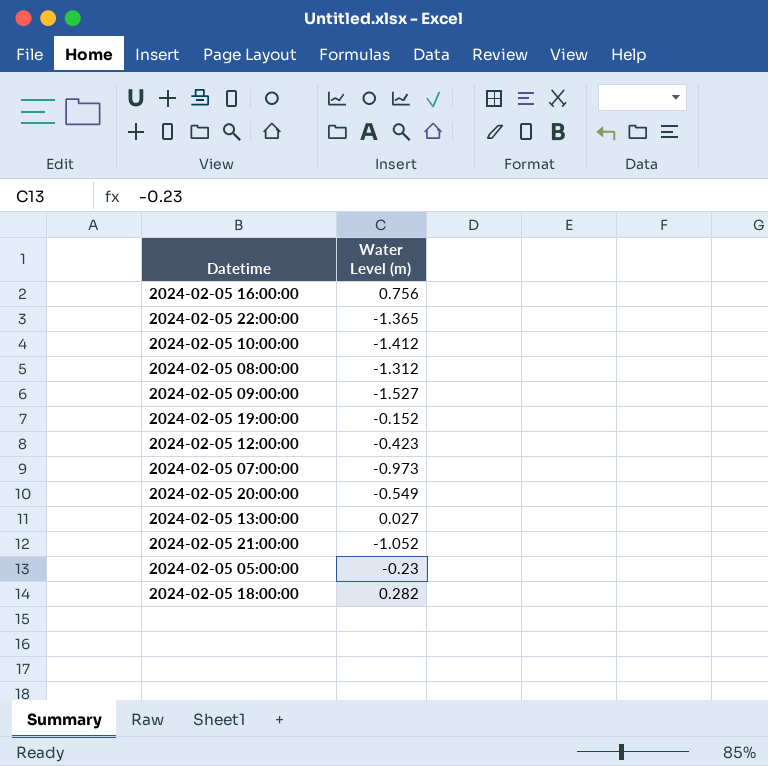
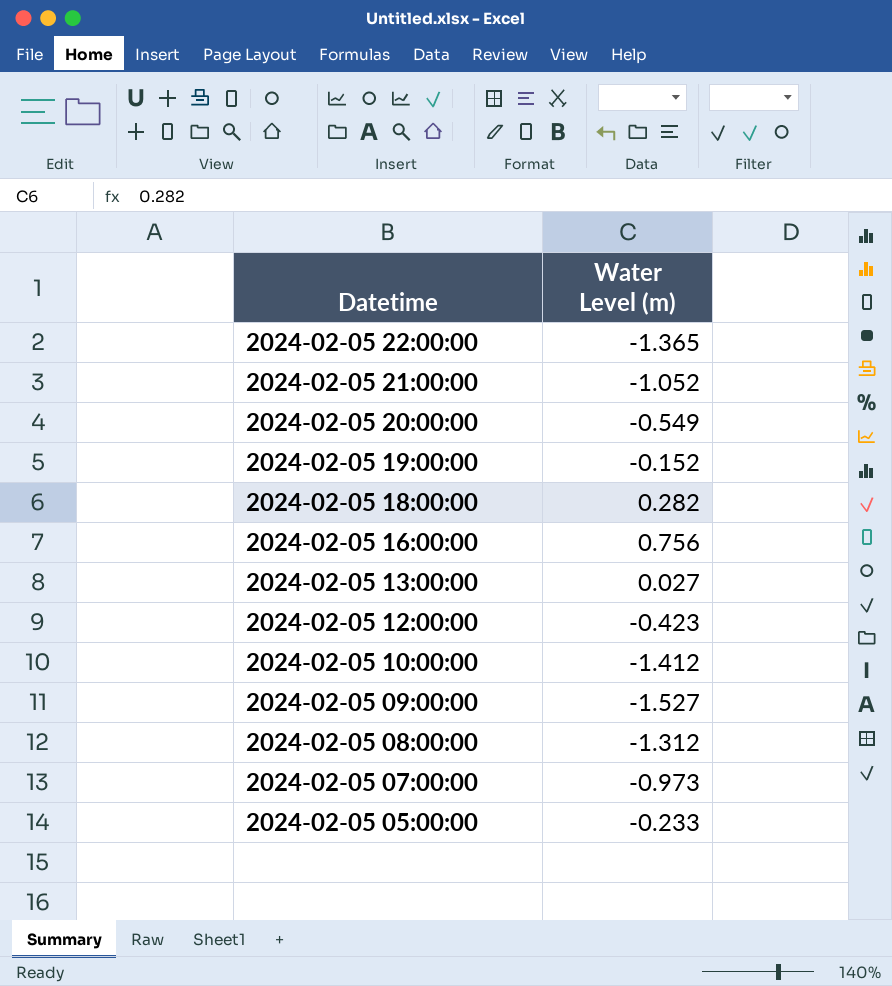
row order: none -> Datetime descending
2024-02-05 05:00:00 | Water Level (m): -0.23 -> -0.233

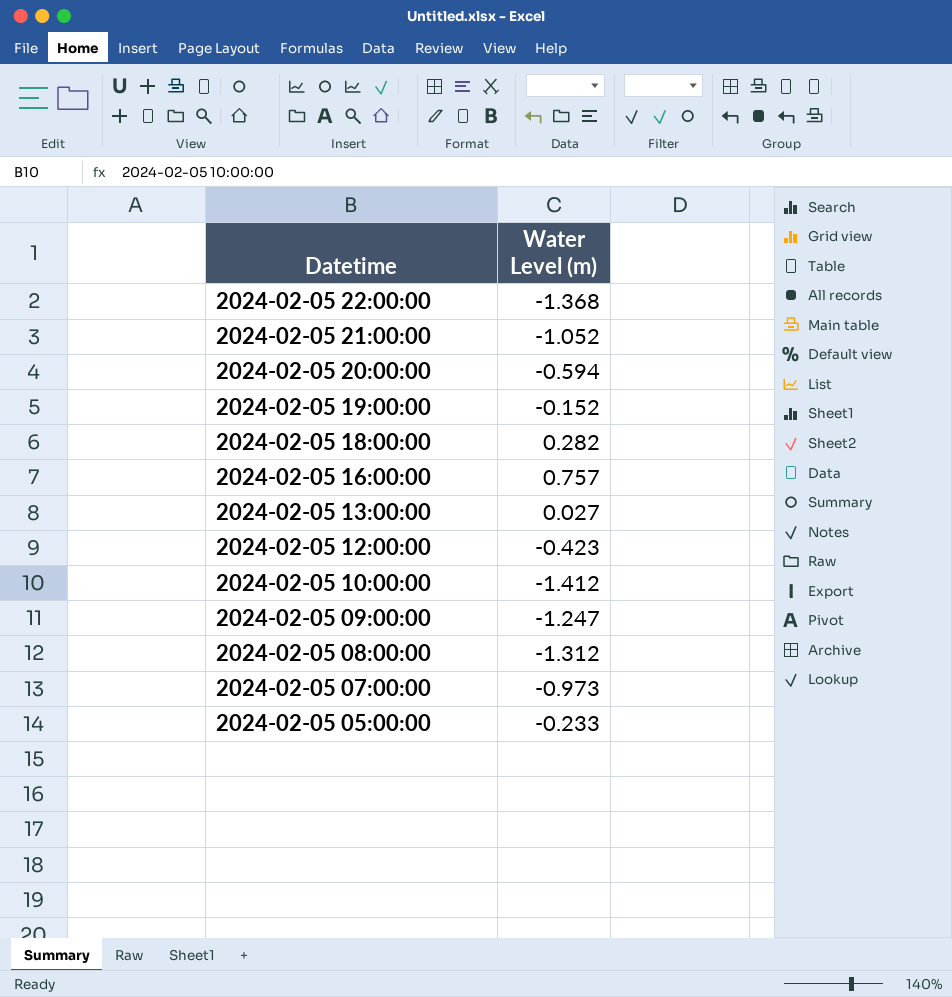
2024-02-05 22:00:00 | Water Level (m): -1.365 -> -1.368
2024-02-05 20:00:00 | Water Level (m): -0.549 -> -0.594
2024-02-05 16:00:00 | Water Level (m): 0.756 -> 0.757
2024-02-05 09:00:00 | Water Level (m): -1.527 -> -1.247

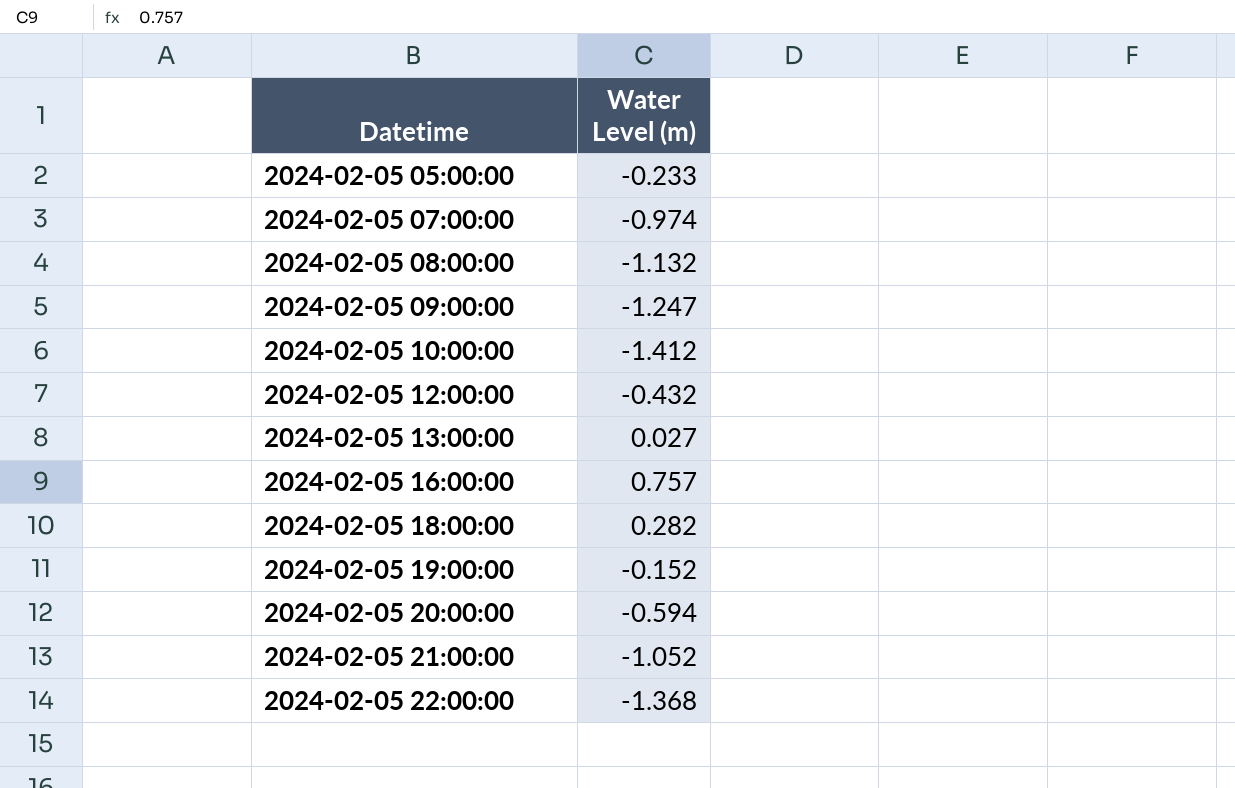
row order: Datetime descending -> Datetime ascending
2024-02-05 07:00:00 | Water Level (m): -0.973 -> -0.974
2024-02-05 08:00:00 | Water Level (m): -1.312 -> -1.132
2024-02-05 12:00:00 | Water Level (m): -0.423 -> -0.432

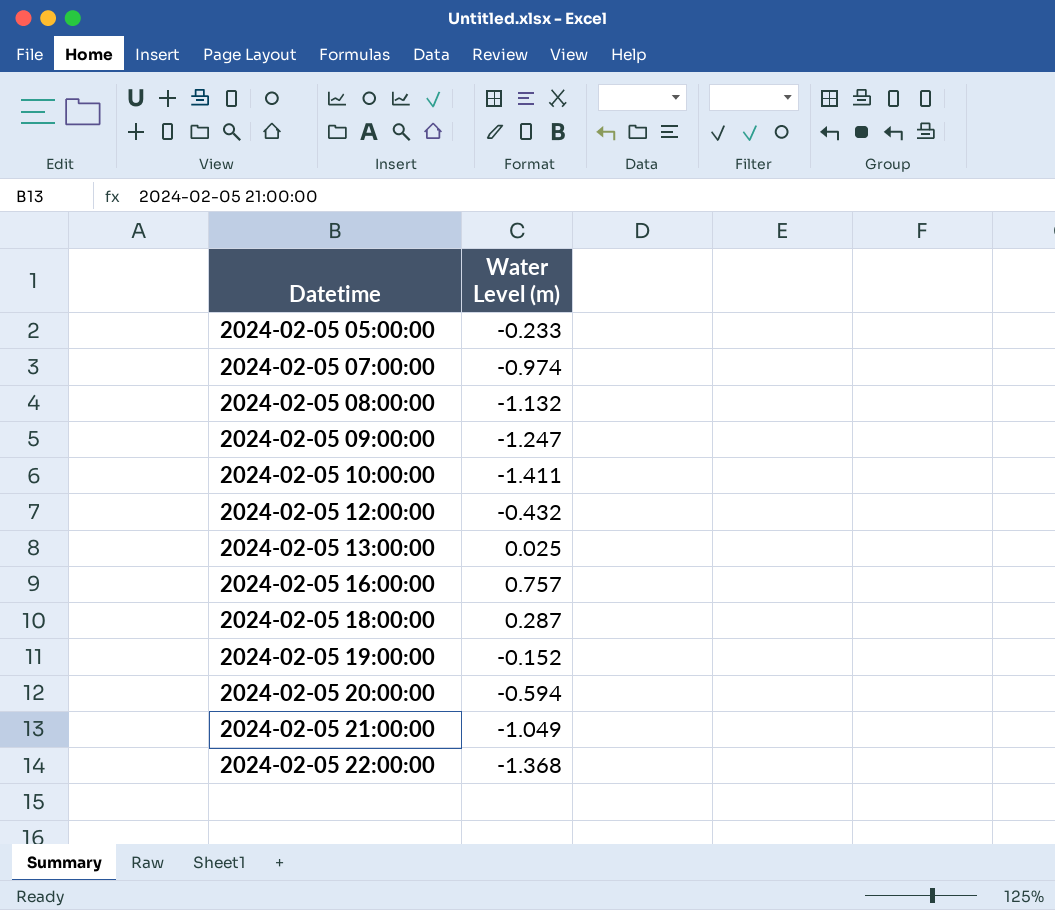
2024-02-05 10:00:00 | Water Level (m): -1.412 -> -1.411
2024-02-05 13:00:00 | Water Level (m): 0.027 -> 0.025
2024-02-05 18:00:00 | Water Level (m): 0.282 -> 0.287
2024-02-05 21:00:00 | Water Level (m): -1.052 -> -1.049

